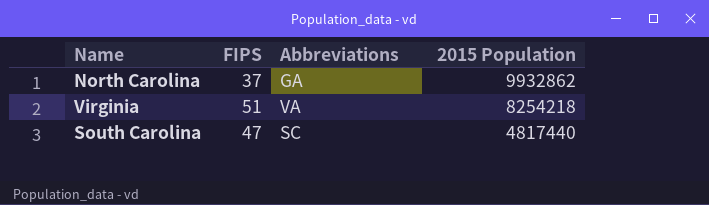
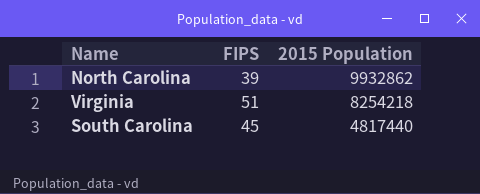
column Abbreviations | position: 3 -> none
North Carolina | FIPS: 37 -> 39
South Carolina | FIPS: 47 -> 45

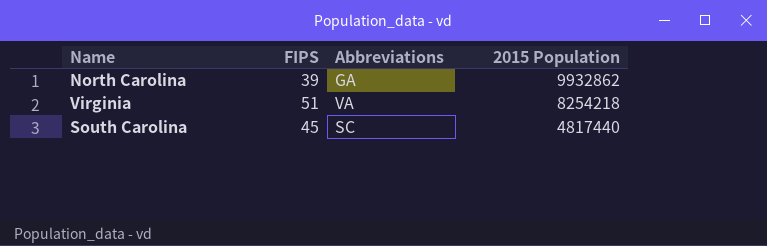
column Abbreviations | position: none -> 3

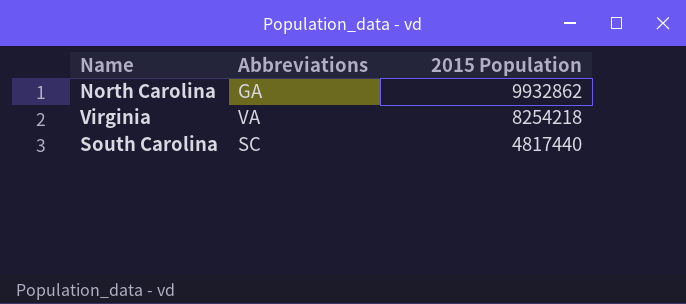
column FIPS | position: 2 -> none

